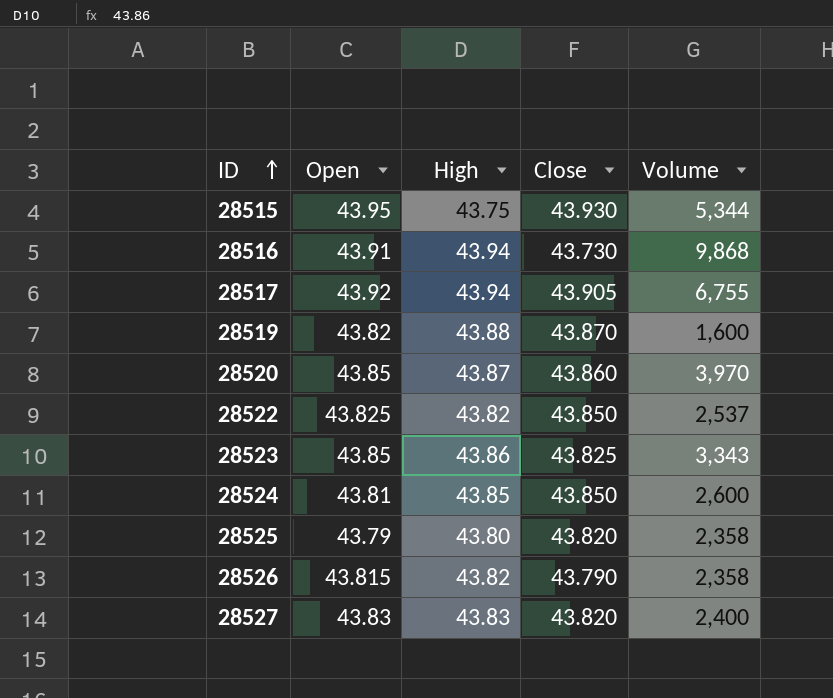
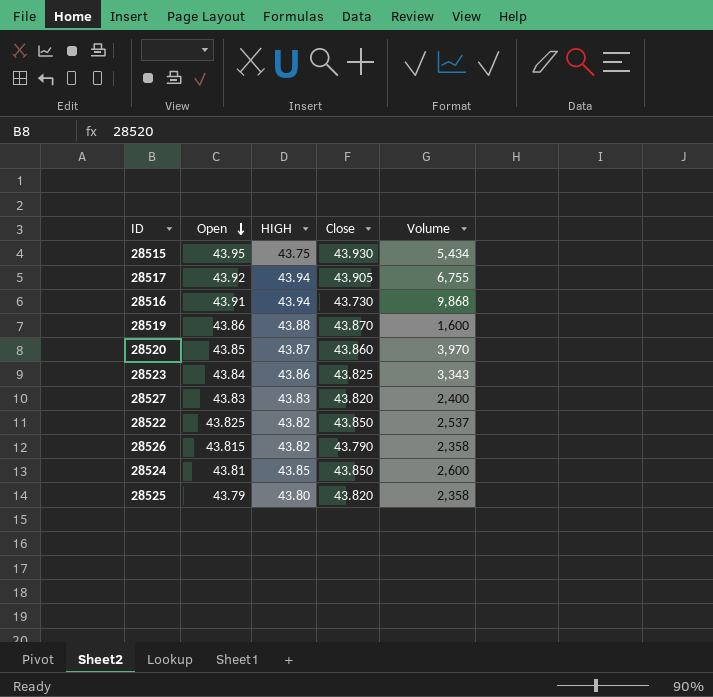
row order: ID ascending -> Open descending
column name: High -> HIGH
28515 | Volume: 5,344 -> 5,434
28519 | Open: 43.82 -> 43.86
28523 | Open: 43.85 -> 43.84

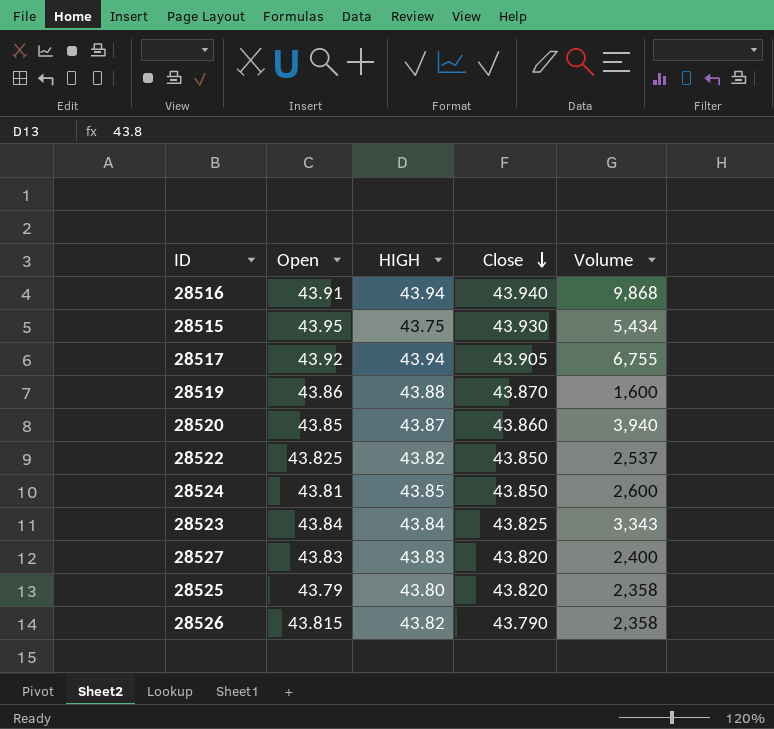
row order: Open descending -> Close descending
28516 | Close: 43.730 -> 43.940
28520 | Volume: 3,970 -> 3,940
28523 | HIGH: 43.86 -> 43.84

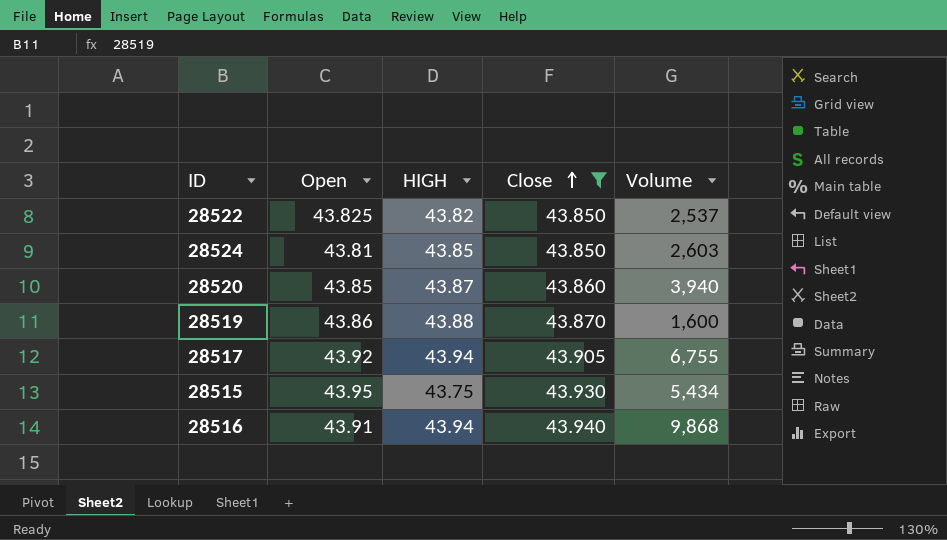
filter: none -> Close >= 43.850
row order: Close descending -> Close ascending
28524 | Volume: 2,600 -> 2,603

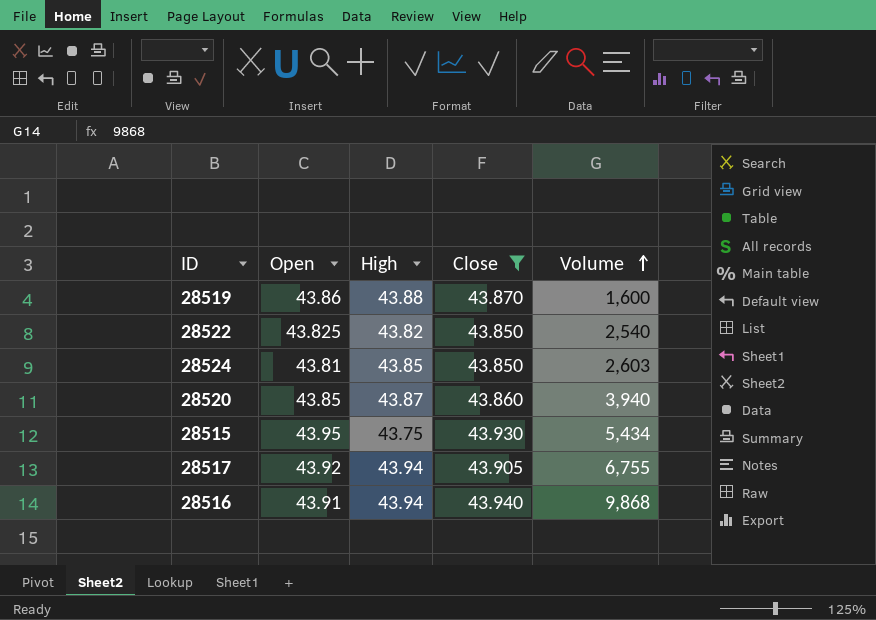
row order: Close ascending -> Volume ascending
column name: HIGH -> High
28522 | Volume: 2,537 -> 2,540

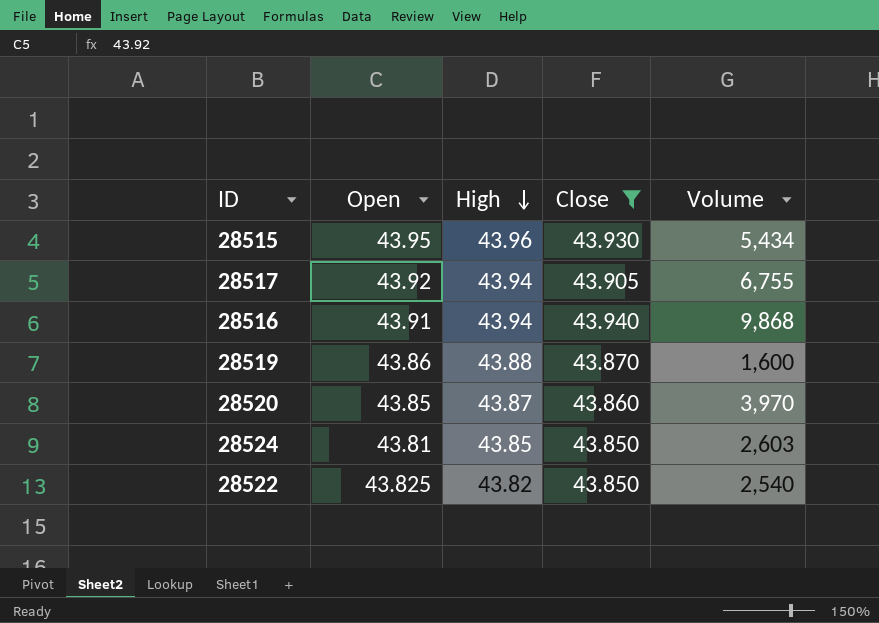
row order: Volume ascending -> High descending
28515 | High: 43.75 -> 43.96
28520 | Volume: 3,940 -> 3,970

